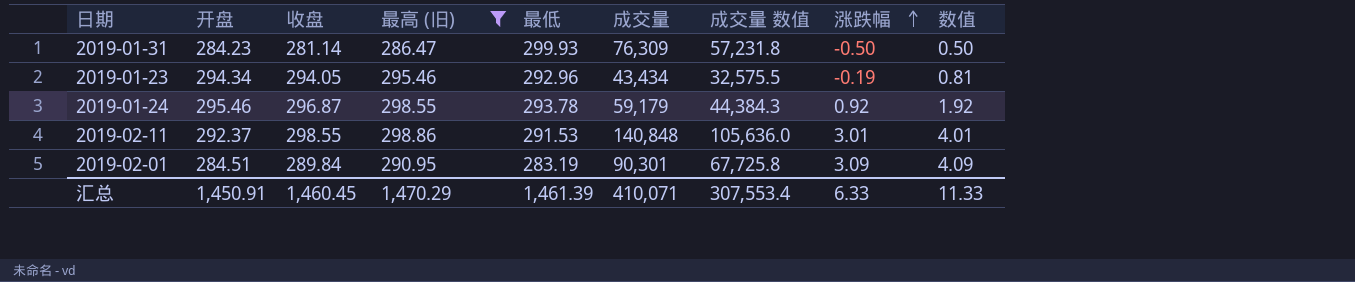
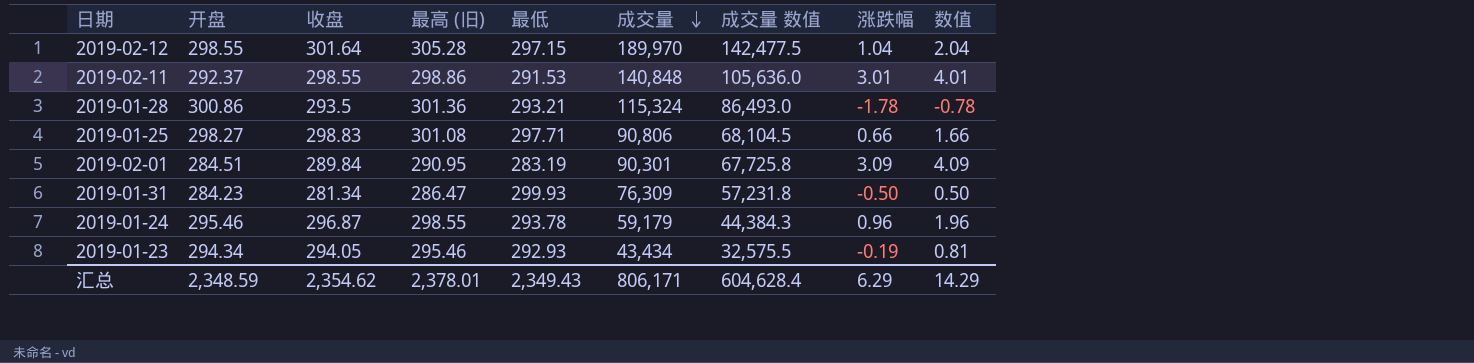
filter: 最高 (旧) <= 298.86 -> none
row order: 涨跌幅 ascending -> 成交量 descending
2019-01-31 | 收盘: 281.14 -> 281.34
2019-01-24 | 涨跌幅: 0.92 -> 0.96
2019-01-24 | 数值: 1.92 -> 1.96
2019-01-23 | 最低: 292.96 -> 292.93
汇总 | 开盘: 1,450.91 -> 2,348.59
汇总 | 收盘: 1,460.45 -> 2,354.62
汇总 | 最高 (旧): 1,470.29 -> 2,378.01
汇总 | 最低: 1,461.39 -> 2,349.43
汇总 | 成交量: 410,071 -> 806,171
汇总 | 成交量 数值: 307,553.4 -> 604,628.4
汇总 | 涨跌幅: 6.33 -> 6.29
汇总 | 数值: 11.33 -> 14.29

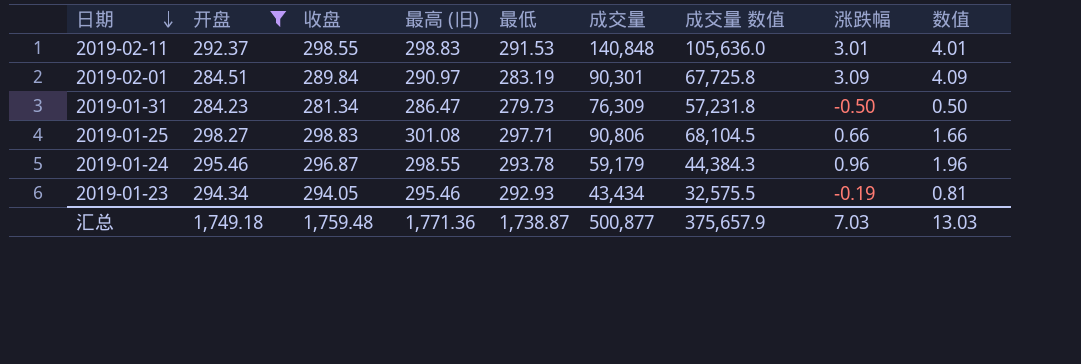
filter: none -> 开盘 <= 298.27
row order: 成交量 descending -> 日期 descending
2019-02-11 | 最高 (旧): 298.86 -> 298.83
2019-02-01 | 最高 (旧): 290.95 -> 290.97
2019-01-31 | 最低: 299.93 -> 279.73
汇总 | 开盘: 2,348.59 -> 1,749.18
汇总 | 收盘: 2,354.62 -> 1,759.48
汇总 | 最高 (旧): 2,378.01 -> 1,771.36
汇总 | 最低: 2,349.43 -> 1,738.87
汇总 | 成交量: 806,171 -> 500,877
汇总 | 成交量 数值: 604,628.4 -> 375,657.9
汇总 | 涨跌幅: 6.29 -> 7.03
汇总 | 数值: 14.29 -> 13.03

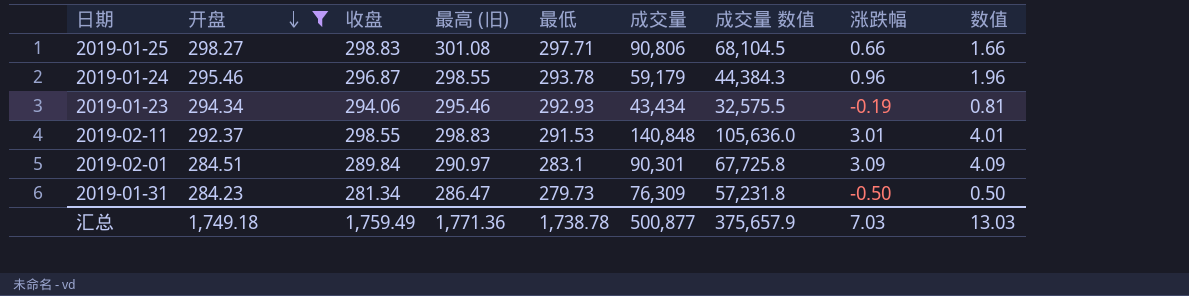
row order: 日期 descending -> 开盘 descending
2019-01-23 | 收盘: 294.05 -> 294.06
2019-02-01 | 最低: 283.19 -> 283.1
汇总 | 收盘: 1,759.48 -> 1,759.49
汇总 | 最低: 1,738.87 -> 1,738.78

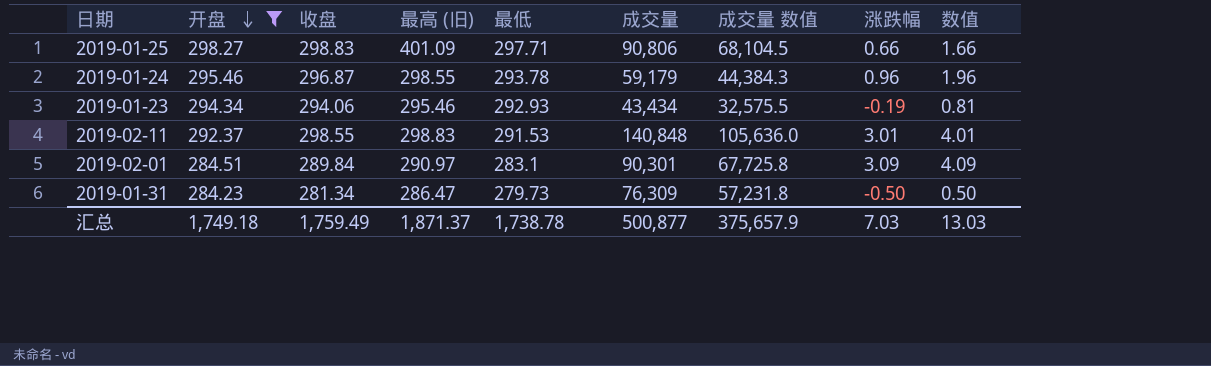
2019-01-25 | 最高 (旧): 301.08 -> 401.09
汇总 | 最高 (旧): 1,771.36 -> 1,871.37

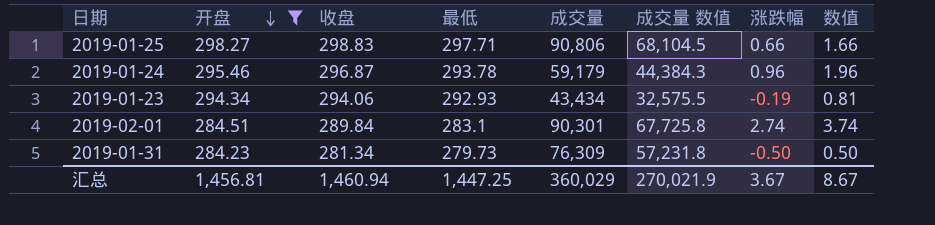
column 最高 (旧) | position: 4 -> none
row 2019-02-11: 292.37 | 298.55 | 298.83 | 291.53 | 140,848 | 105,636.0 | 3.01 | 4.01 -> none
2019-02-01 | 涨跌幅: 3.09 -> 2.74
2019-02-01 | 数值: 4.09 -> 3.74
汇总 | 开盘: 1,749.18 -> 1,456.81
汇总 | 收盘: 1,759.49 -> 1,460.94
汇总 | 最低: 1,738.78 -> 1,447.25
汇总 | 成交量: 500,877 -> 360,029
汇总 | 成交量 数值: 375,657.9 -> 270,021.9
汇总 | 涨跌幅: 7.03 -> 3.67
汇总 | 数值: 13.03 -> 8.67

